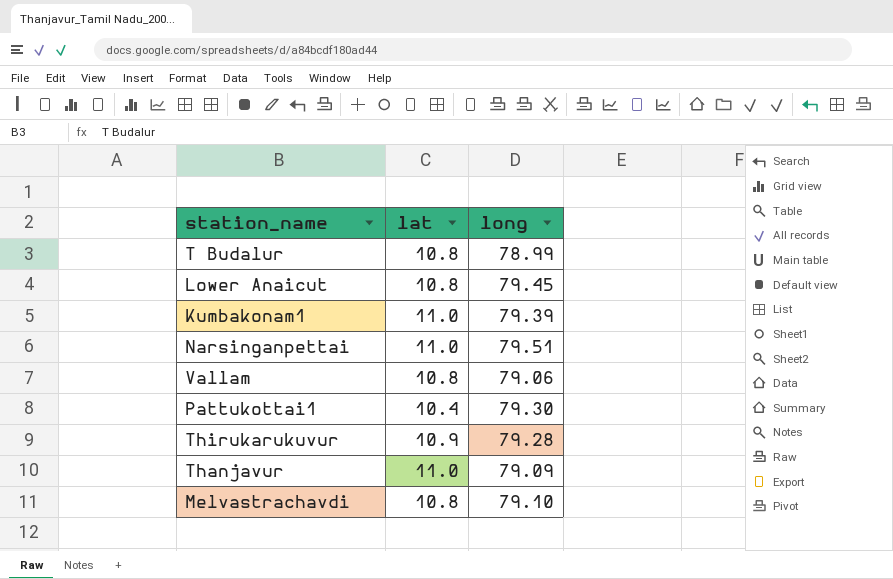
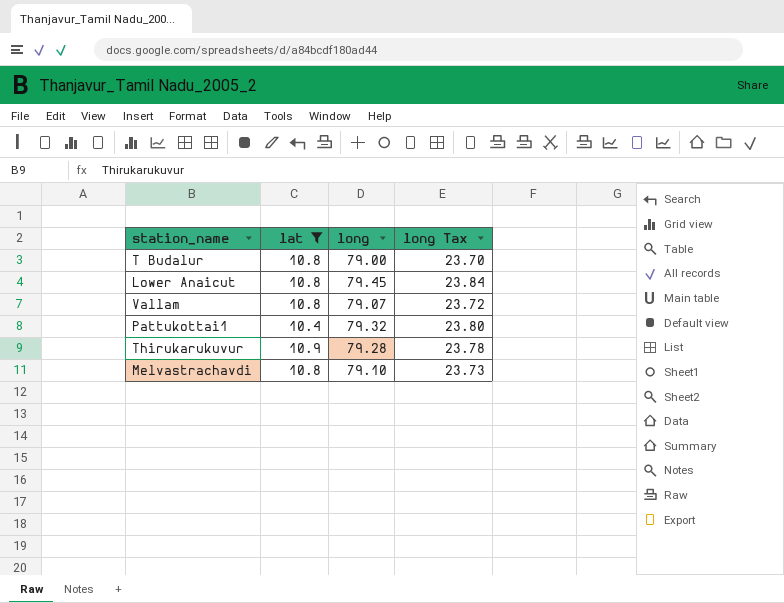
filter: none -> lat != 11.0
column long Tax | formula: none -> [long] * 0.3
T Budalur | long: 78.99 -> 79.00
Vallam | long: 79.06 -> 79.07
Pattukottai1 | long: 79.30 -> 79.32

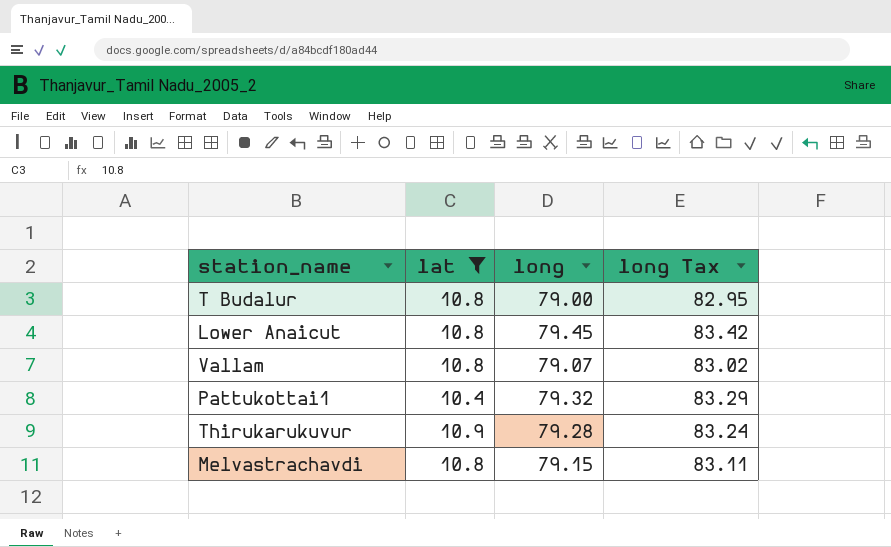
column long Tax | formula: [long] * 0.3 -> [long] * 1.05
Melvastrachavdi | long: 79.10 -> 79.15

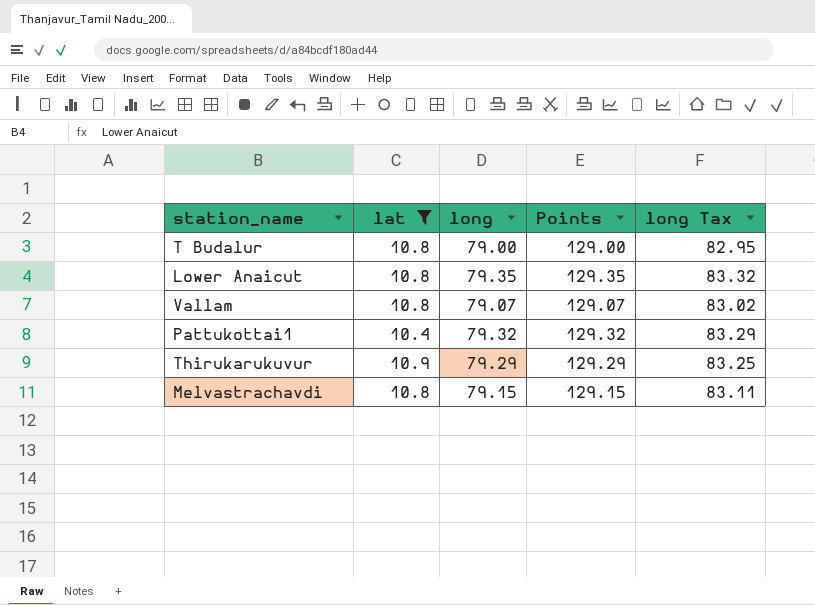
column Points | formula: none -> [long] + 50
Lower Anaicut | long: 79.45 -> 79.35
Lower Anaicut | long Tax: 83.42 -> 83.32
Thirukarukuvur | long: 79.28 -> 79.29
Thirukarukuvur | long Tax: 83.24 -> 83.25

